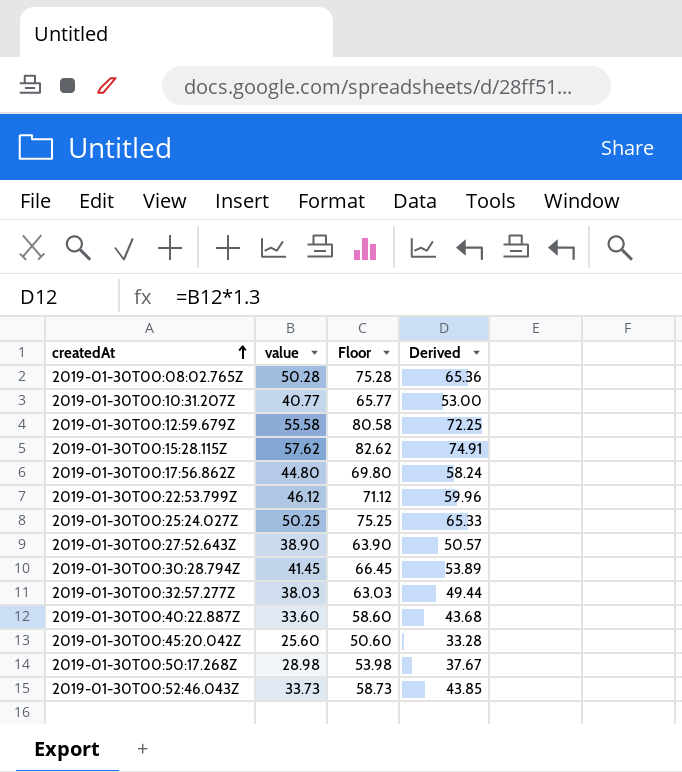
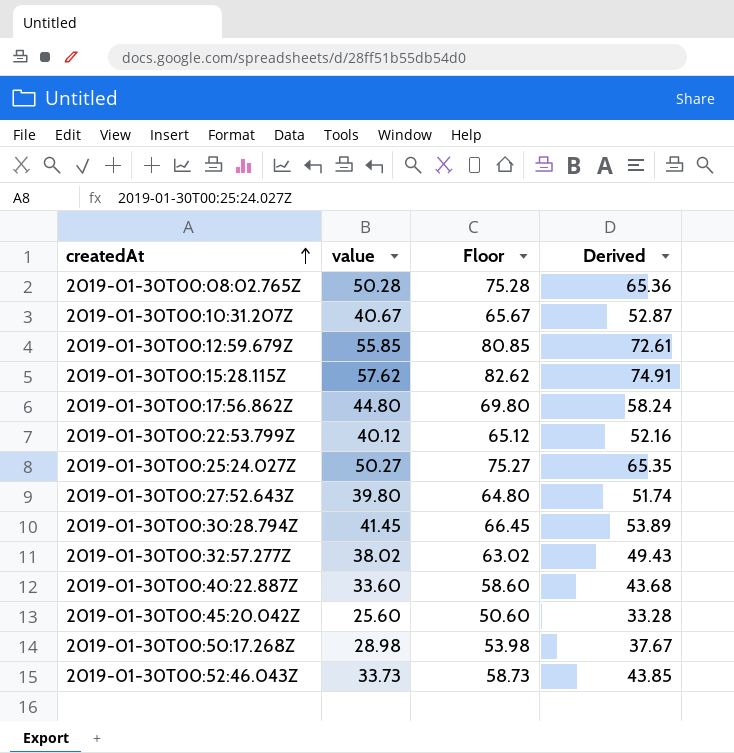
2019-01-30T00:10:31.207Z | value: 40.77 -> 40.67
2019-01-30T00:10:31.207Z | Floor: 65.77 -> 65.67
2019-01-30T00:10:31.207Z | Derived: 53.00 -> 52.87
2019-01-30T00:12:59.679Z | value: 55.58 -> 55.85
2019-01-30T00:12:59.679Z | Floor: 80.58 -> 80.85
2019-01-30T00:12:59.679Z | Derived: 72.25 -> 72.61
2019-01-30T00:22:53.799Z | value: 46.12 -> 40.12
2019-01-30T00:22:53.799Z | Floor: 71.12 -> 65.12
2019-01-30T00:22:53.799Z | Derived: 59.96 -> 52.16
2019-01-30T00:25:24.027Z | value: 50.25 -> 50.27
2019-01-30T00:25:24.027Z | Floor: 75.25 -> 75.27
2019-01-30T00:25:24.027Z | Derived: 65.33 -> 65.35
2019-01-30T00:27:52.643Z | value: 38.90 -> 39.80
2019-01-30T00:27:52.643Z | Floor: 63.90 -> 64.80
2019-01-30T00:27:52.643Z | Derived: 50.57 -> 51.74
2019-01-30T00:32:57.277Z | value: 38.03 -> 38.02
2019-01-30T00:32:57.277Z | Floor: 63.03 -> 63.02
2019-01-30T00:32:57.277Z | Derived: 49.44 -> 49.43

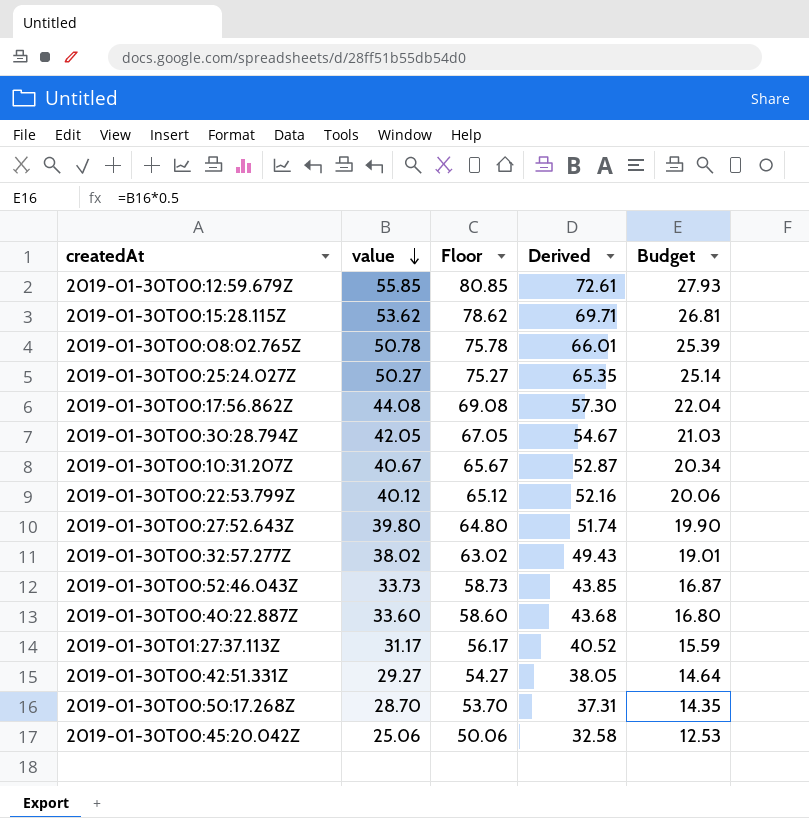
row order: createdAt ascending -> value descending
column Budget | formula: none -> [value] * 0.5
2019-01-30T00:15:28.115Z | value: 57.62 -> 53.62
2019-01-30T00:15:28.115Z | Floor: 82.62 -> 78.62
2019-01-30T00:15:28.115Z | Derived: 74.91 -> 69.71
2019-01-30T00:08:02.765Z | value: 50.28 -> 50.78
2019-01-30T00:08:02.765Z | Floor: 75.28 -> 75.78
2019-01-30T00:08:02.765Z | Derived: 65.36 -> 66.01
2019-01-30T00:17:56.862Z | value: 44.80 -> 44.08
2019-01-30T00:17:56.862Z | Floor: 69.80 -> 69.08
2019-01-30T00:17:56.862Z | Derived: 58.24 -> 57.30
2019-01-30T00:30:28.794Z | value: 41.45 -> 42.05
2019-01-30T00:30:28.794Z | Floor: 66.45 -> 67.05
2019-01-30T00:30:28.794Z | Derived: 53.89 -> 54.67
row 2019-01-30T01:27:37.113Z: none -> 31.17 | 56.17 | 40.52 | 15.59
row 2019-01-30T00:42:51.331Z: none -> 29.27 | 54.27 | 38.05 | 14.64
2019-01-30T00:50:17.268Z | value: 28.98 -> 28.70
2019-01-30T00:50:17.268Z | Floor: 53.98 -> 53.70
2019-01-30T00:50:17.268Z | Derived: 37.67 -> 37.31
2019-01-30T00:45:20.042Z | value: 25.60 -> 25.06
2019-01-30T00:45:20.042Z | Floor: 50.60 -> 50.06
2019-01-30T00:45:20.042Z | Derived: 33.28 -> 32.58

